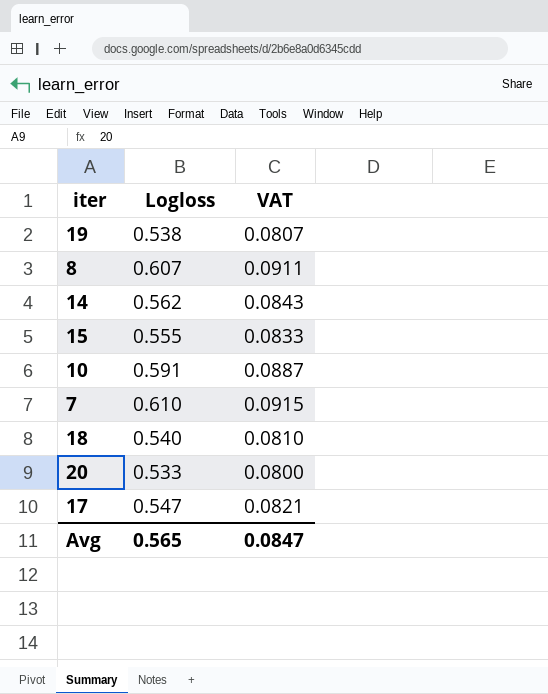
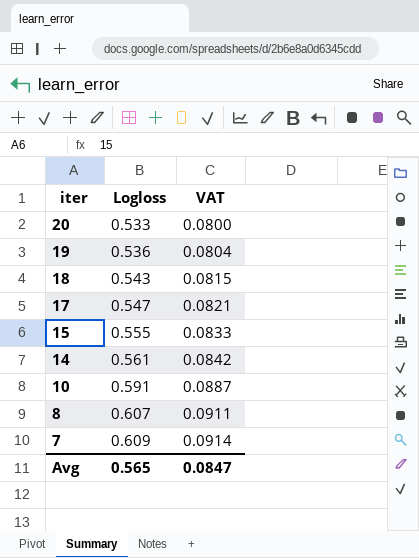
row order: none -> iter descending
19 | Logloss: 0.538 -> 0.536
19 | VAT: 0.0807 -> 0.0804
18 | Logloss: 0.540 -> 0.543
18 | VAT: 0.0810 -> 0.0815
14 | Logloss: 0.562 -> 0.561
14 | VAT: 0.0843 -> 0.0842
7 | Logloss: 0.610 -> 0.609
7 | VAT: 0.0915 -> 0.0914

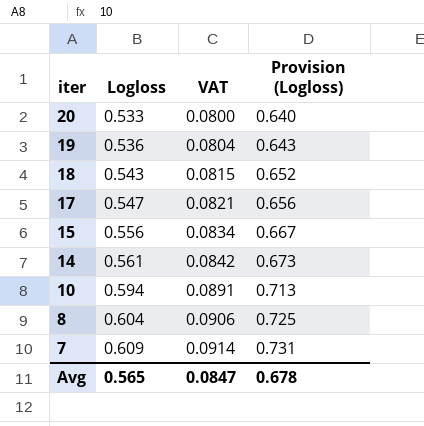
column Provision (Logloss) | formula: none -> [Logloss] * 1.2
15 | Logloss: 0.555 -> 0.556
15 | VAT: 0.0833 -> 0.0834
10 | Logloss: 0.591 -> 0.594
10 | VAT: 0.0887 -> 0.0891
8 | Logloss: 0.607 -> 0.604
8 | VAT: 0.0911 -> 0.0906

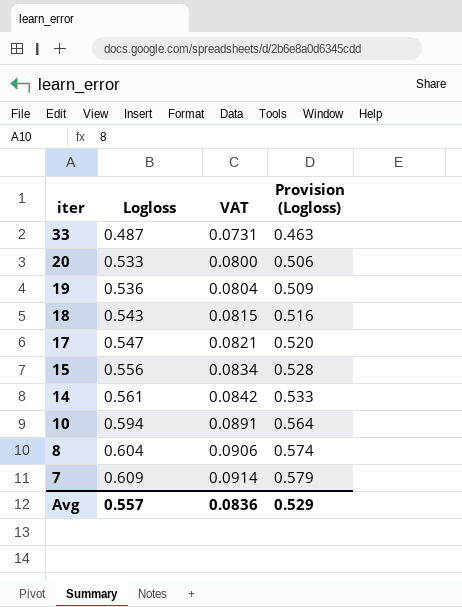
column Provision (Logloss) | formula: [Logloss] * 1.2 -> [Logloss] * 0.95
row 33: none -> 0.487 | 0.0731 | 0.463
Avg | Logloss: 0.565 -> 0.557
Avg | VAT: 0.0847 -> 0.0836
Avg | Provision (Logloss): 0.678 -> 0.529

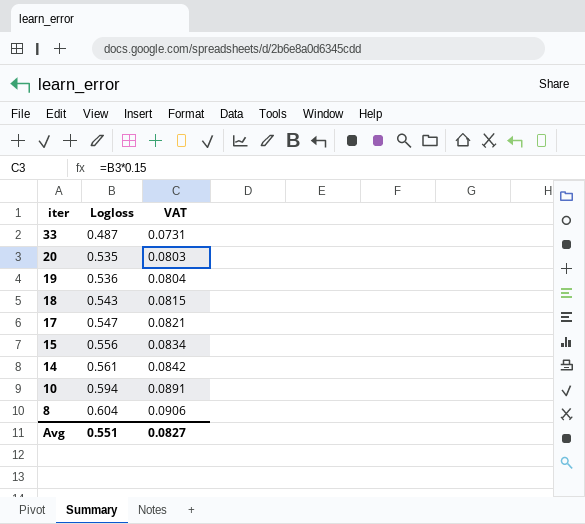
column Provision (Logloss) | formula: [Logloss] * 0.95 -> none
row 7: 0.609 | 0.0914 | 0.579 -> none
20 | Logloss: 0.533 -> 0.535
20 | VAT: 0.0800 -> 0.0803
Avg | Logloss: 0.557 -> 0.551
Avg | VAT: 0.0836 -> 0.0827

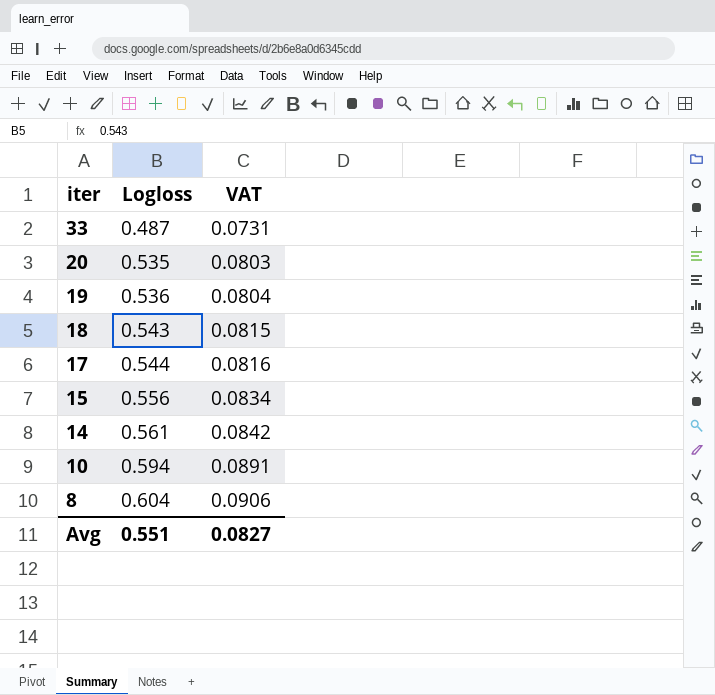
17 | Logloss: 0.547 -> 0.544
17 | VAT: 0.0821 -> 0.0816

